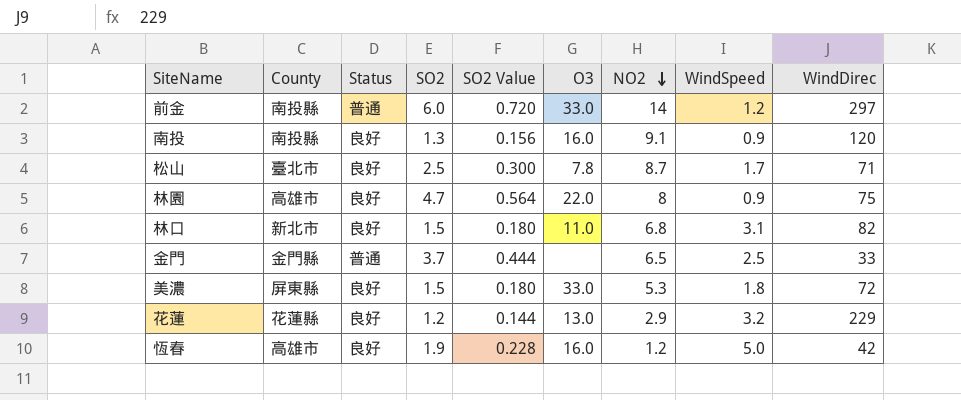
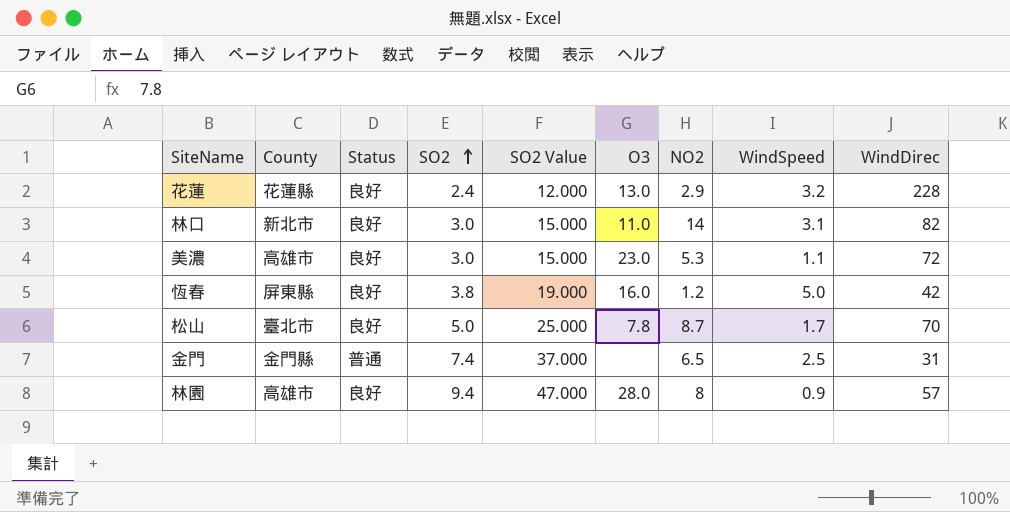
row order: NO2 descending -> SO2 ascending
column SO2 Value | formula: [SO2] * 0.12 -> [SO2] * 5
row 前金: 南投縣 | 普通 | 6.0 | 0.720 | 33.0 | 14 | 1.2 | 297 -> none
row 南投: 南投縣 | 良好 | 1.3 | 0.156 | 16.0 | 9.1 | 0.9 | 120 -> none
花蓮 | SO2: 1.2 -> 2.4
花蓮 | WindDirec: 229 -> 228
林口 | SO2: 1.5 -> 3.0
林口 | NO2: 6.8 -> 14
美濃 | County: 屏東縣 -> 高雄市
美濃 | SO2: 1.5 -> 3.0
美濃 | O3: 33.0 -> 23.0
美濃 | WindSpeed: 1.8 -> 1.1
恆春 | County: 高雄市 -> 屏東縣
恆春 | SO2: 1.9 -> 3.8
松山 | SO2: 2.5 -> 5.0
松山 | WindDirec: 71 -> 70
金門 | SO2: 3.7 -> 7.4
金門 | WindDirec: 33 -> 31
林園 | SO2: 4.7 -> 9.4
林園 | O3: 22.0 -> 28.0
林園 | WindDirec: 75 -> 57

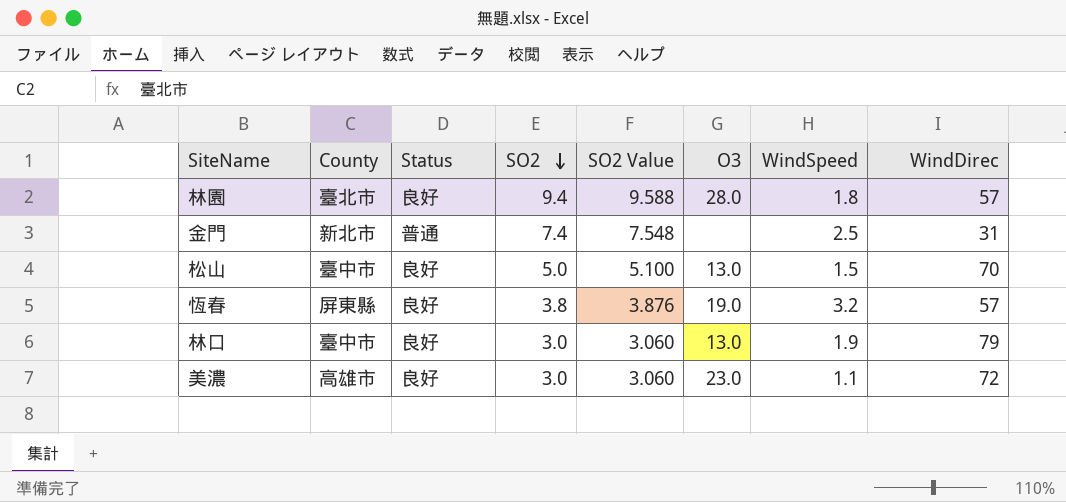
row order: SO2 ascending -> SO2 descending
column NO2 | position: 7 -> none
column SO2 Value | formula: [SO2] * 5 -> [SO2] * 1.02
row 花蓮: 花蓮縣 | 良好 | 2.4 | 12.000 | 13.0 | 2.9 | 3.2 | 228 -> none
林園 | County: 高雄市 -> 臺北市
林園 | WindSpeed: 0.9 -> 1.8
金門 | County: 金門縣 -> 新北市
松山 | County: 臺北市 -> 臺中市
松山 | O3: 7.8 -> 13.0
松山 | WindSpeed: 1.7 -> 1.5
恆春 | O3: 16.0 -> 19.0
恆春 | WindSpeed: 5.0 -> 3.2
恆春 | WindDirec: 42 -> 57
林口 | County: 新北市 -> 臺中市
林口 | O3: 11.0 -> 13.0
林口 | WindSpeed: 3.1 -> 1.9
林口 | WindDirec: 82 -> 79

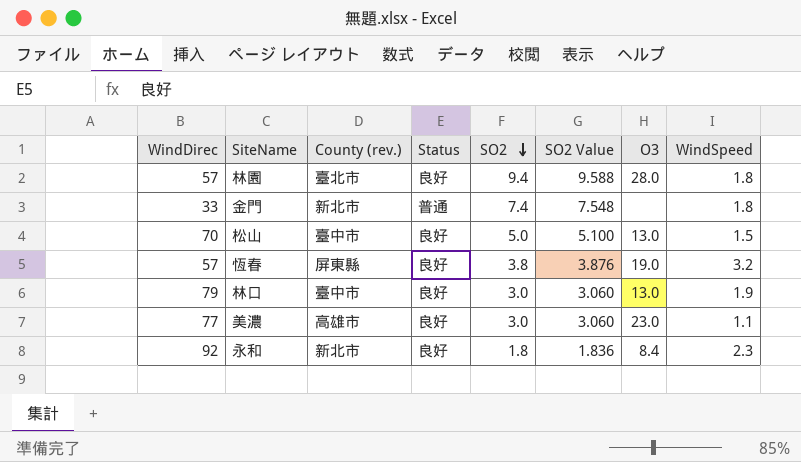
column WindDirec | position: 8 -> 1
column name: County -> County (rev.)
金門 | WindDirec: 31 -> 33
金門 | WindSpeed: 2.5 -> 1.8
美濃 | WindDirec: 72 -> 77
row 永和: none -> 92 | 新北市 | 良好 | 1.8 | 1.836 | 8.4 | 2.3

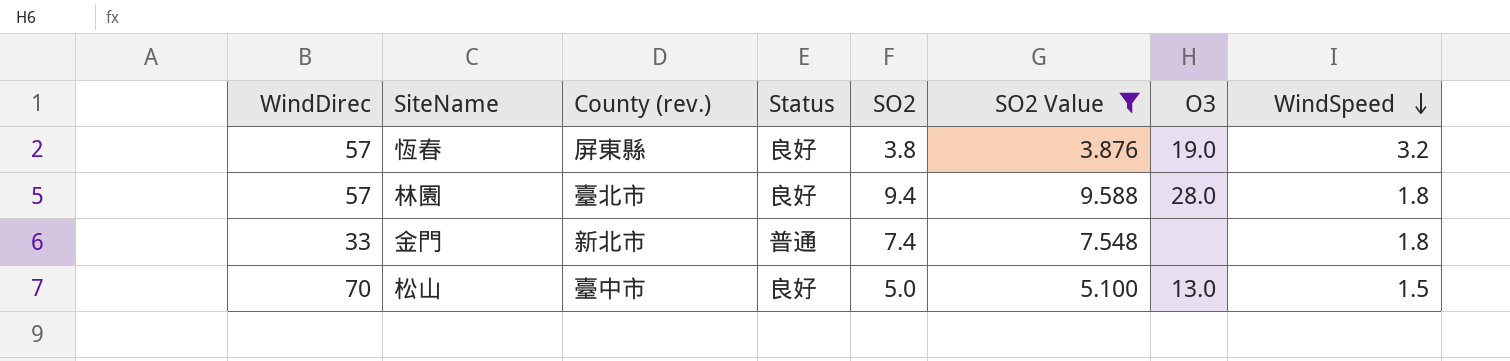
filter: none -> SO2 Value >= 3.876
row order: SO2 descending -> WindSpeed descending

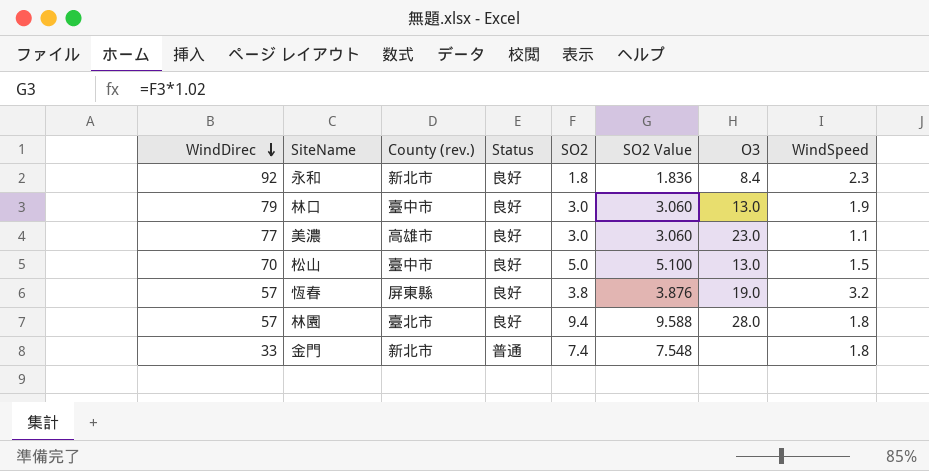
filter: SO2 Value >= 3.876 -> none
row order: WindSpeed descending -> WindDirec descending

